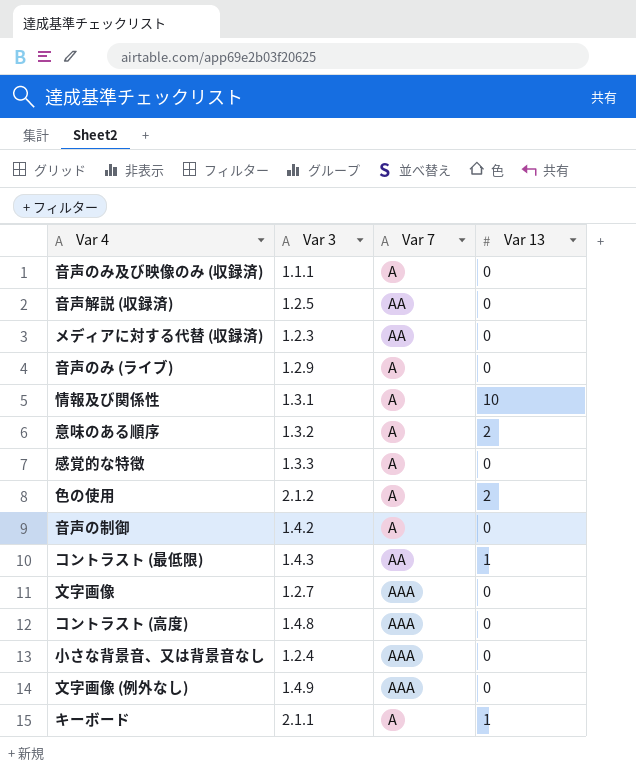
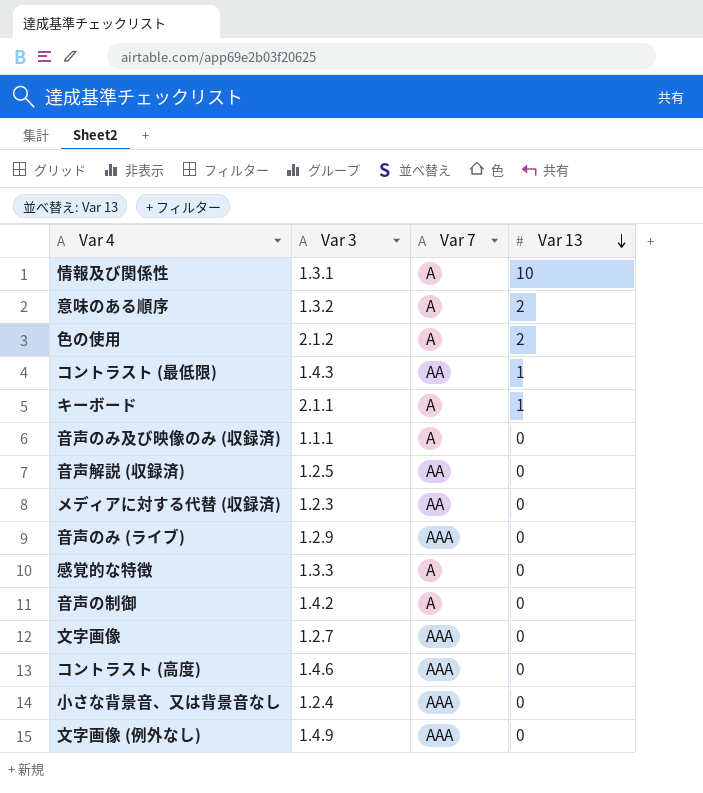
row order: none -> Var 13 descending
音声のみ (ライブ) | Var 7: A -> AAA
コントラスト (高度) | Var 3: 1.4.8 -> 1.4.6

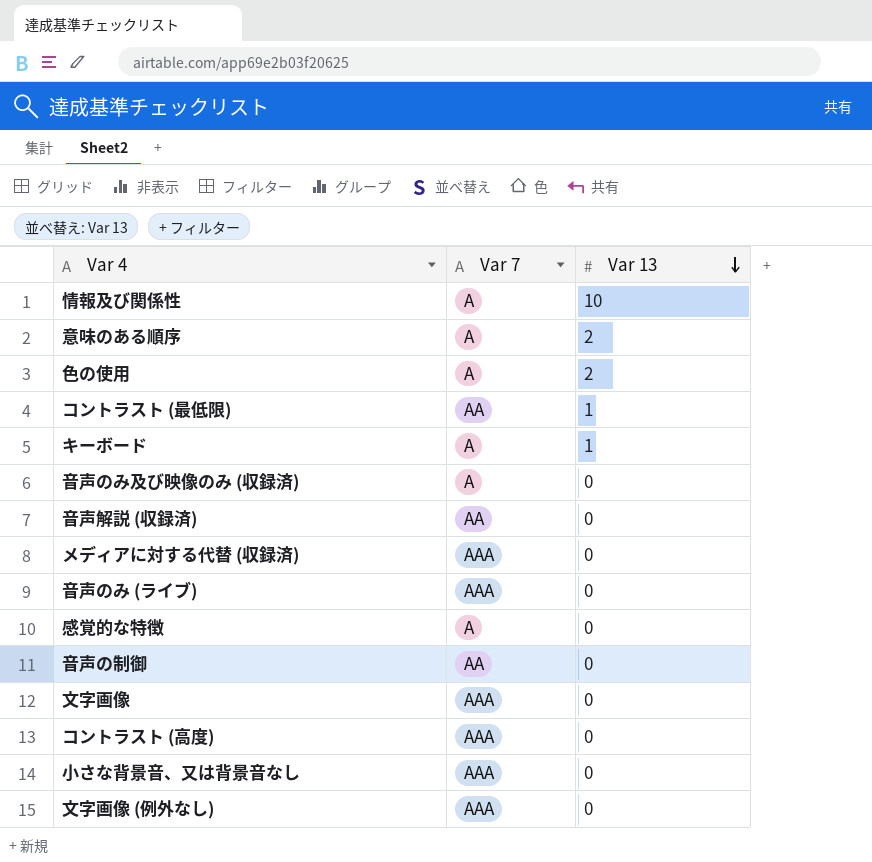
column Var 3 | position: 2 -> none
メディアに対する代替 (収録済) | Var 7: AA -> AAA
音声の制御 | Var 7: A -> AA

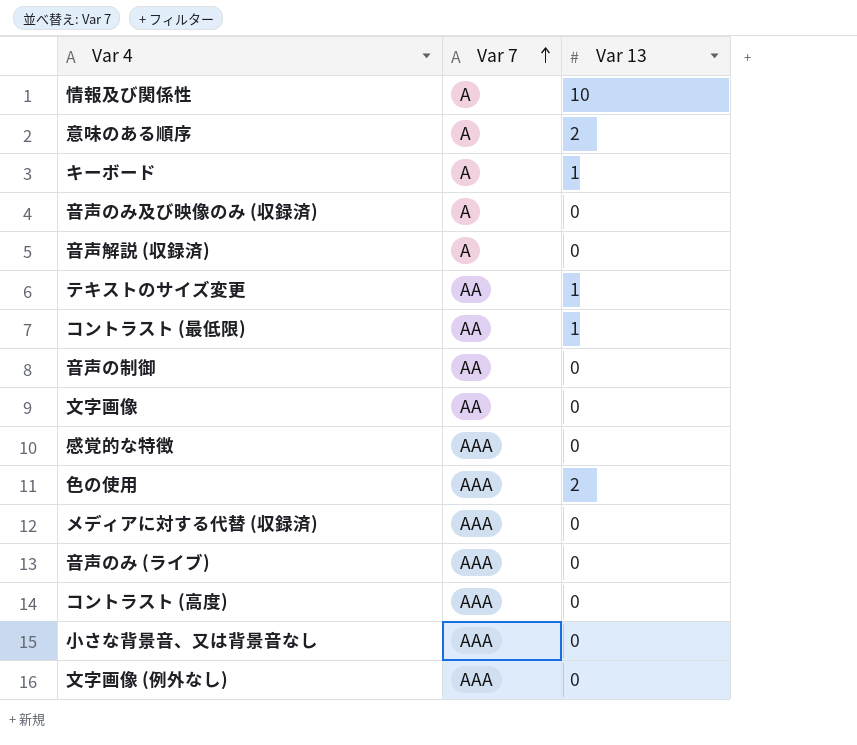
row order: Var 13 descending -> Var 7 ascending
音声解説 (収録済) | Var 7: AA -> A
row テキストのサイズ変更: none -> AA | 1
文字画像 | Var 7: AAA -> AA
感覚的な特徴 | Var 7: A -> AAA
色の使用 | Var 7: A -> AAA

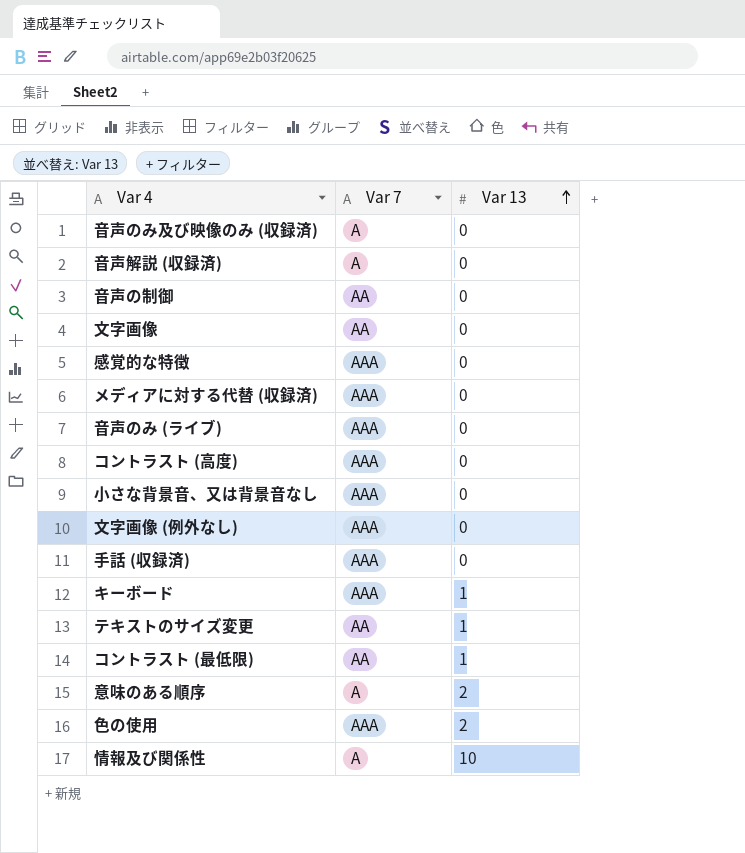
row order: Var 7 ascending -> Var 13 ascending
row 手話 (収録済): none -> AAA | 0
キーボード | Var 7: A -> AAA

